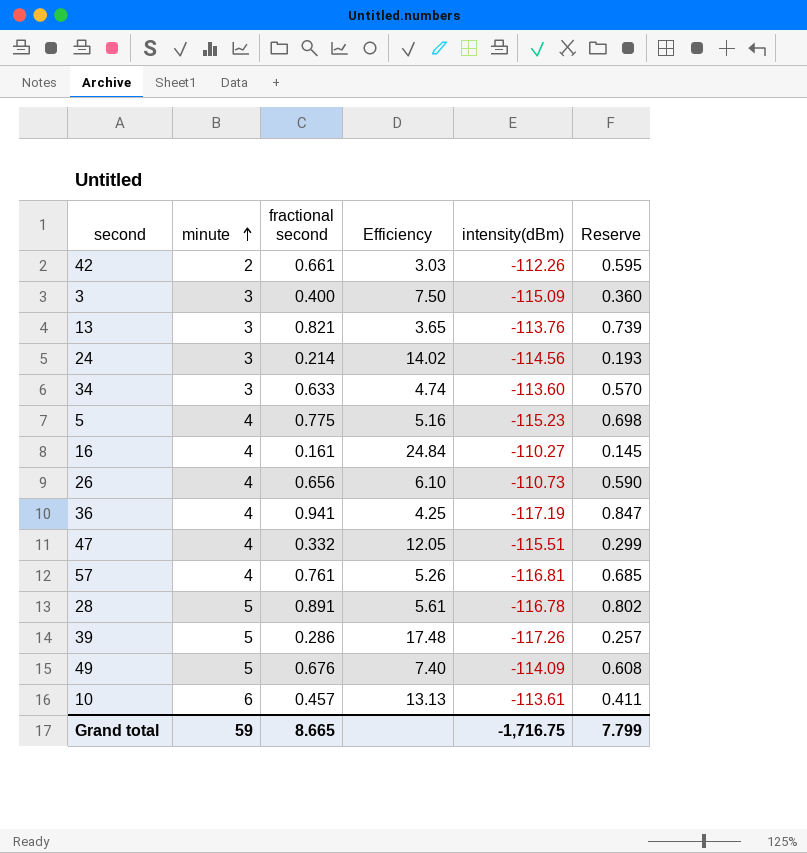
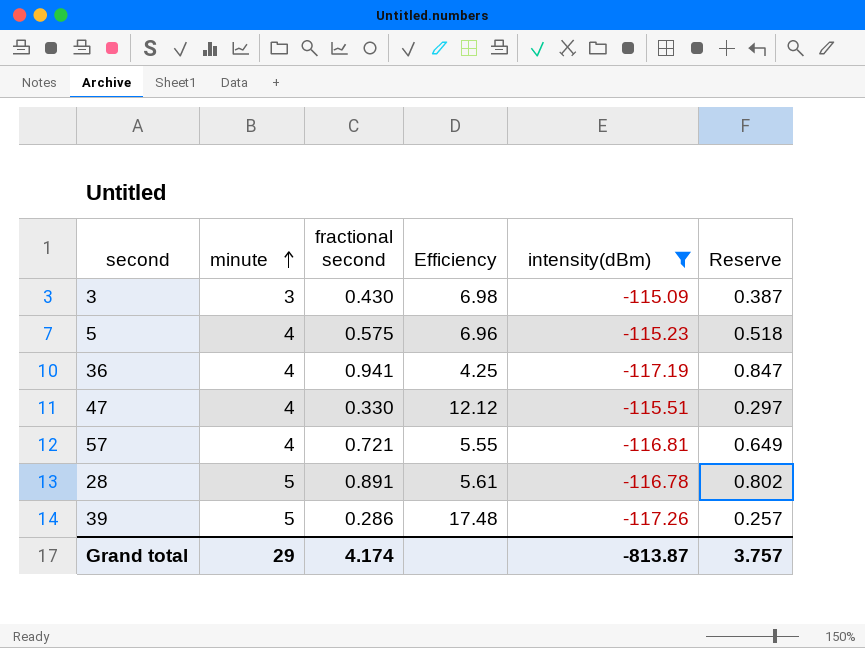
filter: none -> intensity(dBm) <= -115.09
3 | fractional second: 0.400 -> 0.430
3 | Efficiency: 7.50 -> 6.98
3 | Reserve: 0.360 -> 0.387
5 | fractional second: 0.775 -> 0.575
5 | Efficiency: 5.16 -> 6.96
5 | Reserve: 0.698 -> 0.518
47 | fractional second: 0.332 -> 0.330
47 | Efficiency: 12.05 -> 12.12
47 | Reserve: 0.299 -> 0.297
57 | fractional second: 0.761 -> 0.721
57 | Efficiency: 5.26 -> 5.55
57 | Reserve: 0.685 -> 0.649
Grand total | minute: 59 -> 29
Grand total | fractional second: 8.665 -> 4.174
Grand total | intensity(dBm): -1,716.75 -> -813.87
Grand total | Reserve: 7.799 -> 3.757

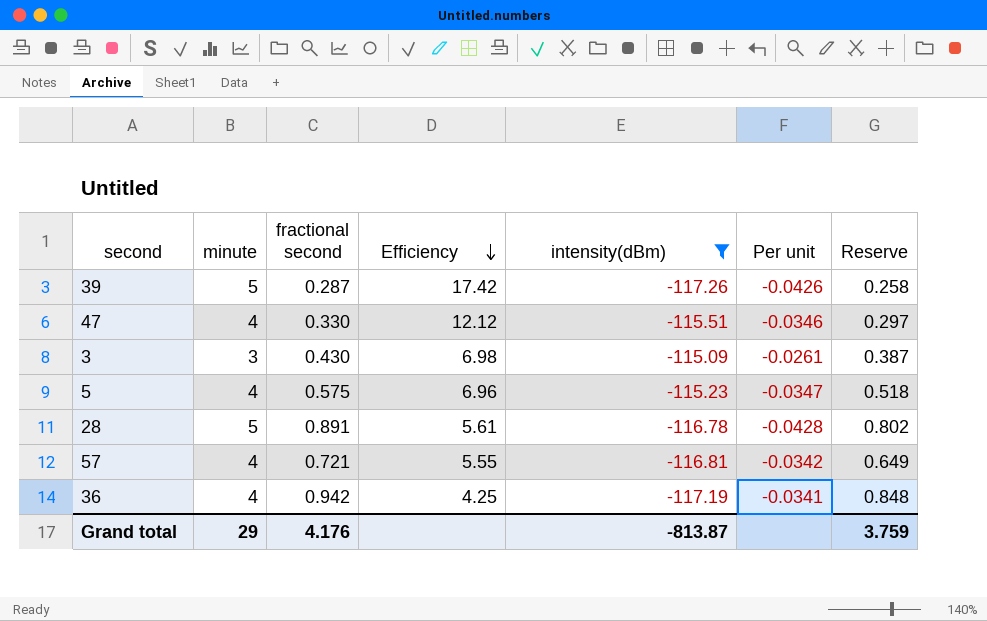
row order: minute ascending -> Efficiency descending
column Per unit | formula: none -> [minute] / [intensity(dBm)]
39 | fractional second: 0.286 -> 0.287
39 | Efficiency: 17.48 -> 17.42
39 | Reserve: 0.257 -> 0.258
36 | fractional second: 0.941 -> 0.942
36 | Reserve: 0.847 -> 0.848
Grand total | fractional second: 4.174 -> 4.176
Grand total | Reserve: 3.757 -> 3.759

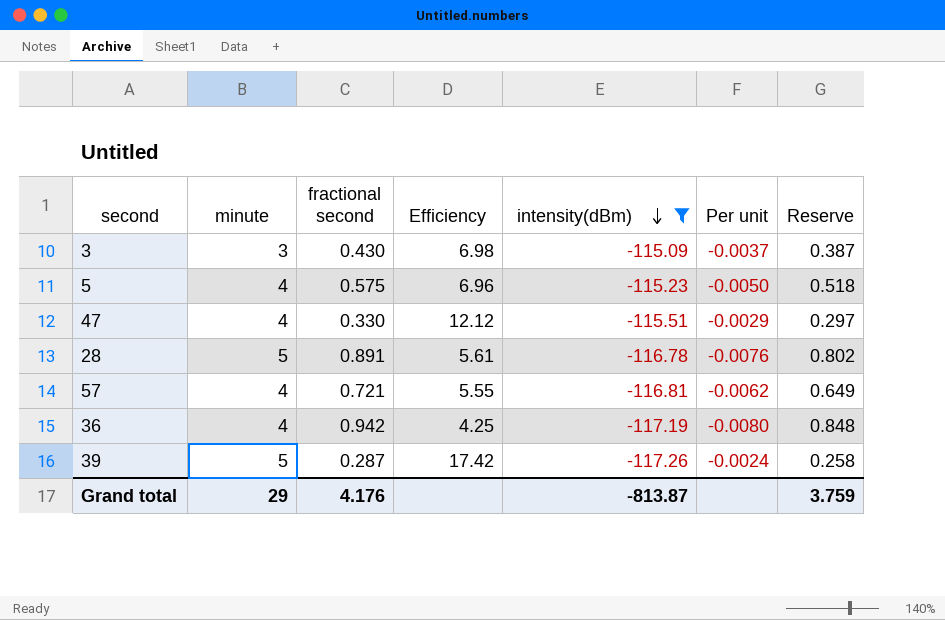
row order: Efficiency descending -> intensity(dBm) descending
column Per unit | formula: [minute] / [intensity(dBm)] -> [fractional second] / [intensity(dBm)]

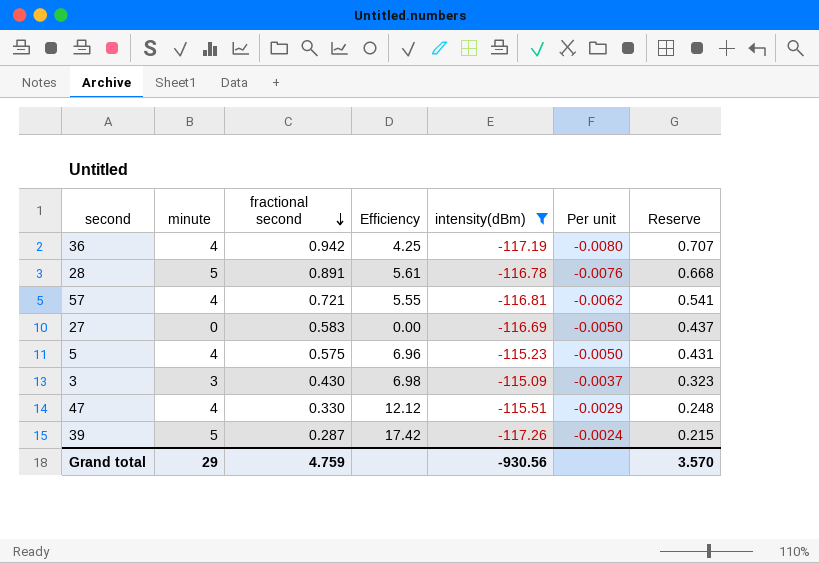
row order: intensity(dBm) descending -> fractional second descending
column Reserve | formula: [fractional second] * 0.9 -> [fractional second] * 0.75
row 27: none -> 0 | 0.583 | 0.00 | -116.69 | -0.0050 | 0.437
Grand total | fractional second: 4.176 -> 4.759
Grand total | intensity(dBm): -813.87 -> -930.56
Grand total | Reserve: 3.759 -> 3.570

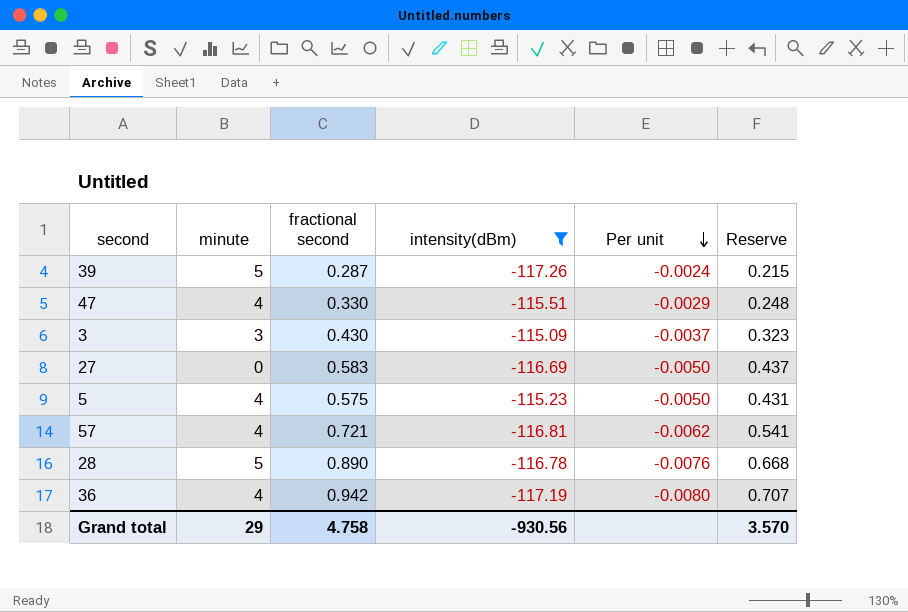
row order: fractional second descending -> Per unit descending
column Efficiency | formula: [minute] / [fractional second] -> none
28 | fractional second: 0.891 -> 0.890
Grand total | fractional second: 4.759 -> 4.758

